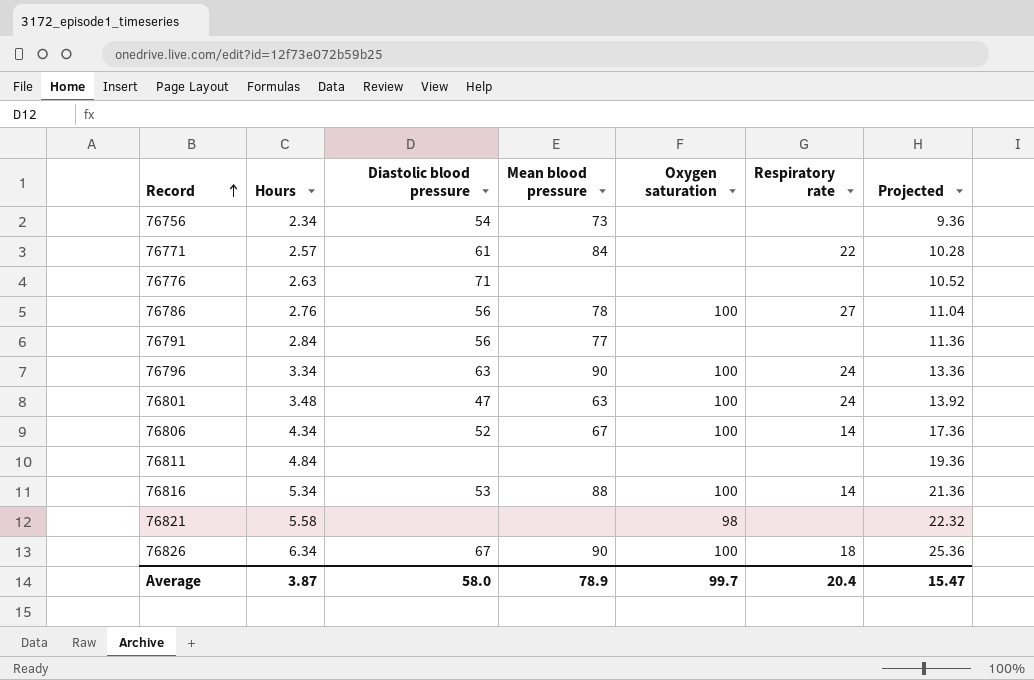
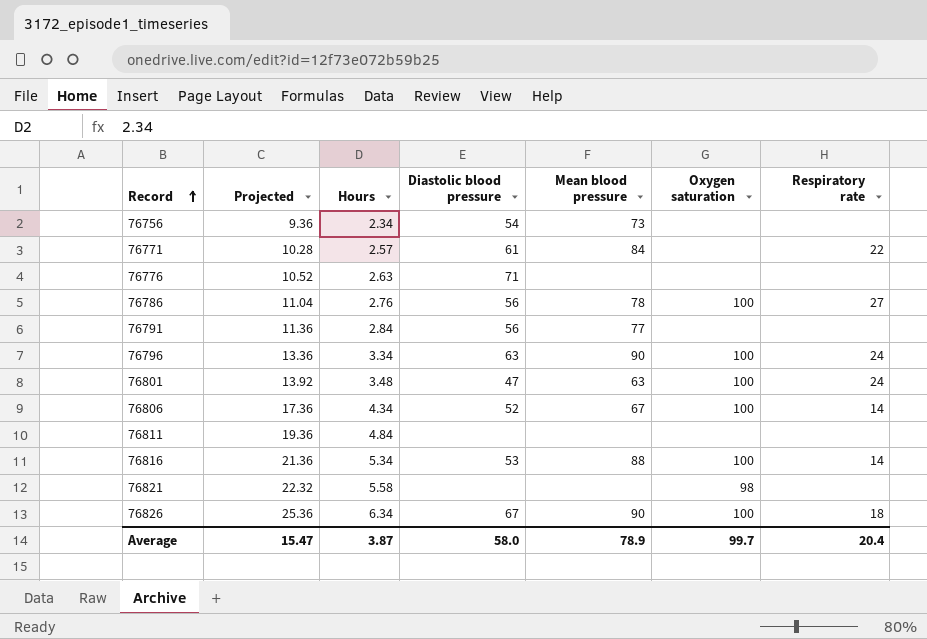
column Projected | position: 7 -> 2

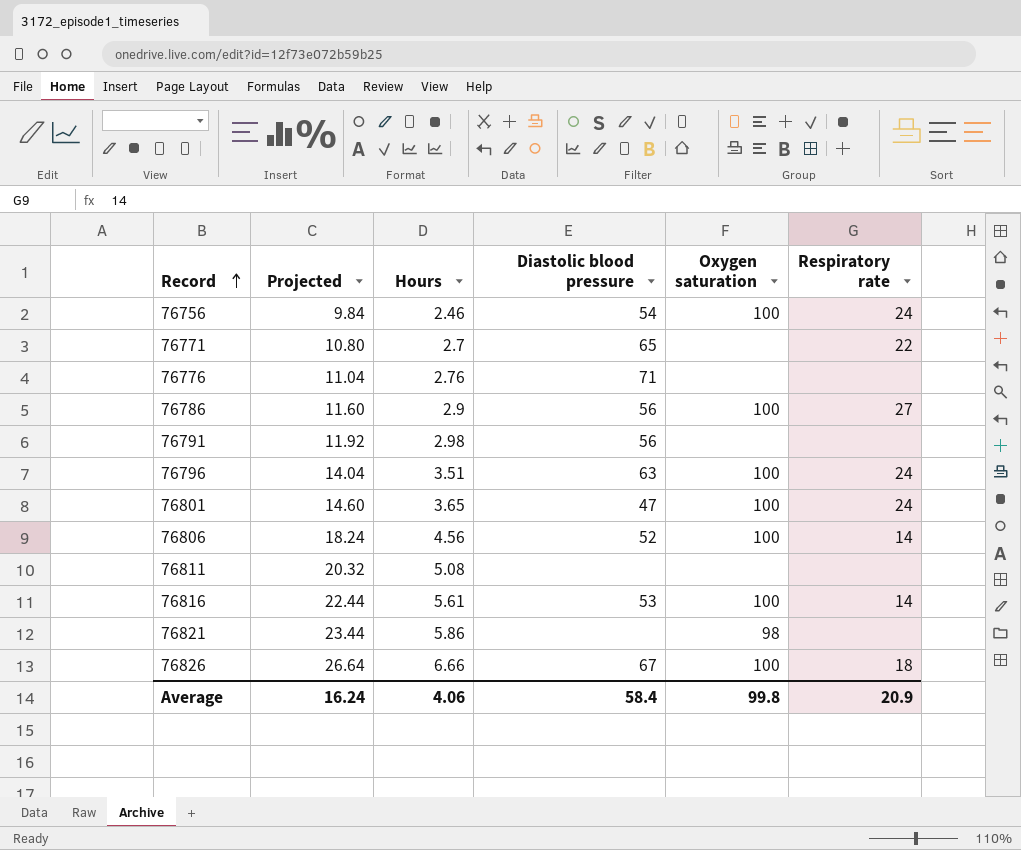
column Mean blood pressure | position: 5 -> none
76756 | Projected: 9.36 -> 9.84
76756 | Hours: 2.34 -> 2.46
76756 | Oxygen saturation: none -> 100
76756 | Respiratory rate: none -> 24
76771 | Projected: 10.28 -> 10.80
76771 | Hours: 2.57 -> 2.7
76771 | Diastolic blood pressure: 61 -> 65
76776 | Projected: 10.52 -> 11.04
76776 | Hours: 2.63 -> 2.76
76786 | Projected: 11.04 -> 11.60
76786 | Hours: 2.76 -> 2.9
76791 | Projected: 11.36 -> 11.92
76791 | Hours: 2.84 -> 2.98
76796 | Projected: 13.36 -> 14.04
76796 | Hours: 3.34 -> 3.51
76801 | Projected: 13.92 -> 14.60
76801 | Hours: 3.48 -> 3.65
76806 | Projected: 17.36 -> 18.24
76806 | Hours: 4.34 -> 4.56
76811 | Projected: 19.36 -> 20.32
76811 | Hours: 4.84 -> 5.08
76816 | Projected: 21.36 -> 22.44
76816 | Hours: 5.34 -> 5.61
76821 | Projected: 22.32 -> 23.44
76821 | Hours: 5.58 -> 5.86
76826 | Projected: 25.36 -> 26.64
76826 | Hours: 6.34 -> 6.66
Average | Projected: 15.47 -> 16.24
Average | Hours: 3.87 -> 4.06
Average | Diastolic blood pressure: 58.0 -> 58.4
Average | Oxygen saturation: 99.7 -> 99.8
Average | Respiratory rate: 20.4 -> 20.9

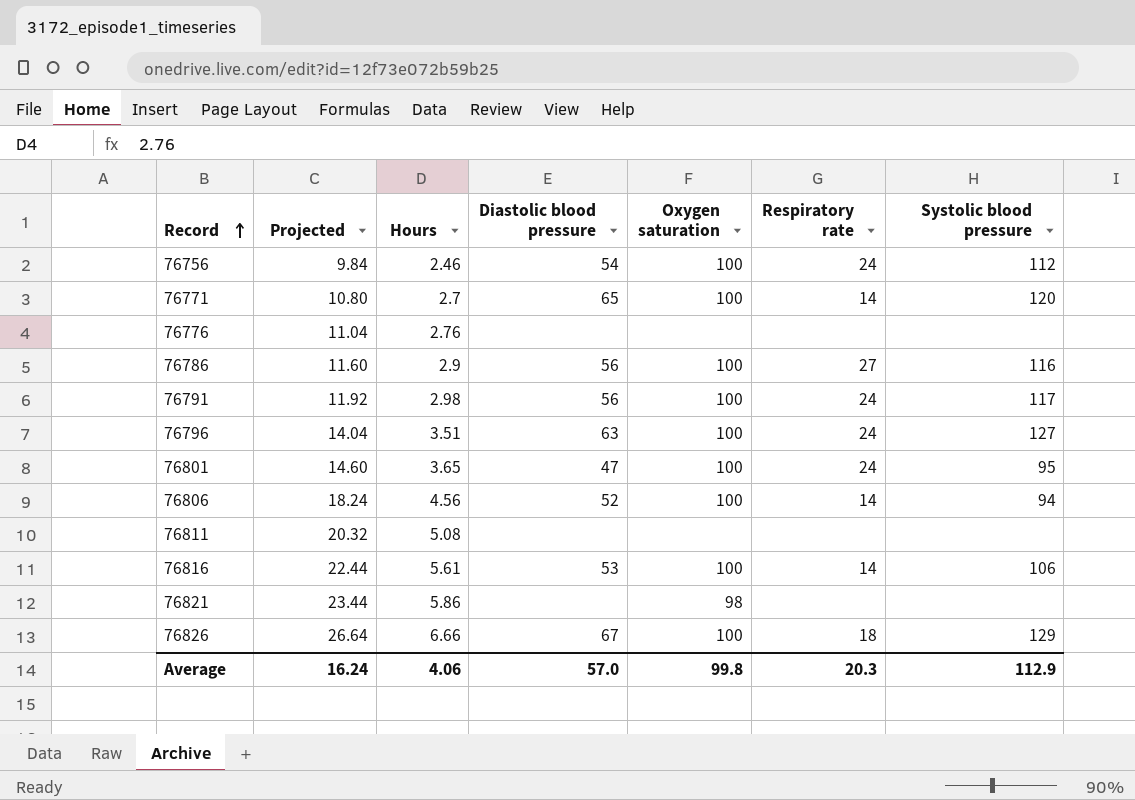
column Systolic blood pressure | position: none -> 7
76771 | Oxygen saturation: none -> 100
76771 | Respiratory rate: 22 -> 14
76776 | Diastolic blood pressure: 71 -> none
76791 | Oxygen saturation: none -> 100
76791 | Respiratory rate: none -> 24
Average | Diastolic blood pressure: 58.4 -> 57.0
Average | Respiratory rate: 20.9 -> 20.3

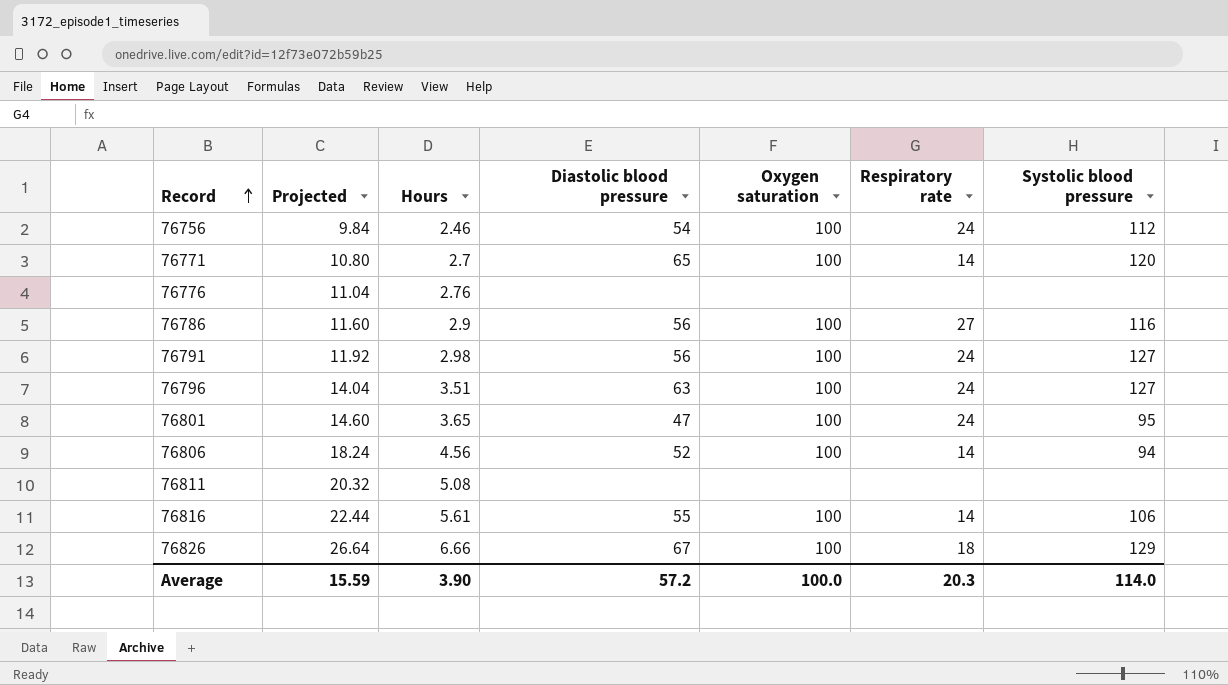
row 76821: 23.44 | 5.86 | none | 98 | none | none -> none
76791 | Systolic blood pressure: 117 -> 127
76816 | Diastolic blood pressure: 53 -> 55
Average | Projected: 16.24 -> 15.59
Average | Hours: 4.06 -> 3.90
Average | Diastolic blood pressure: 57.0 -> 57.2
Average | Oxygen saturation: 99.8 -> 100.0
Average | Systolic blood pressure: 112.9 -> 114.0

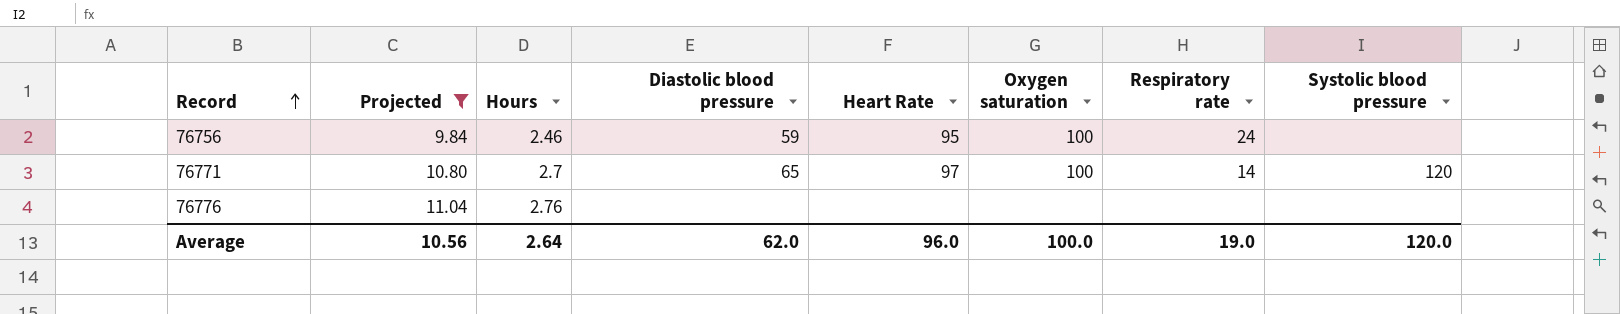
filter: none -> Projected <= 11.04
column Heart Rate | position: none -> 5
76756 | Diastolic blood pressure: 54 -> 59
76756 | Systolic blood pressure: 112 -> none
Average | Projected: 15.59 -> 10.56
Average | Hours: 3.90 -> 2.64
Average | Diastolic blood pressure: 57.2 -> 62.0
Average | Respiratory rate: 20.3 -> 19.0
Average | Systolic blood pressure: 114.0 -> 120.0

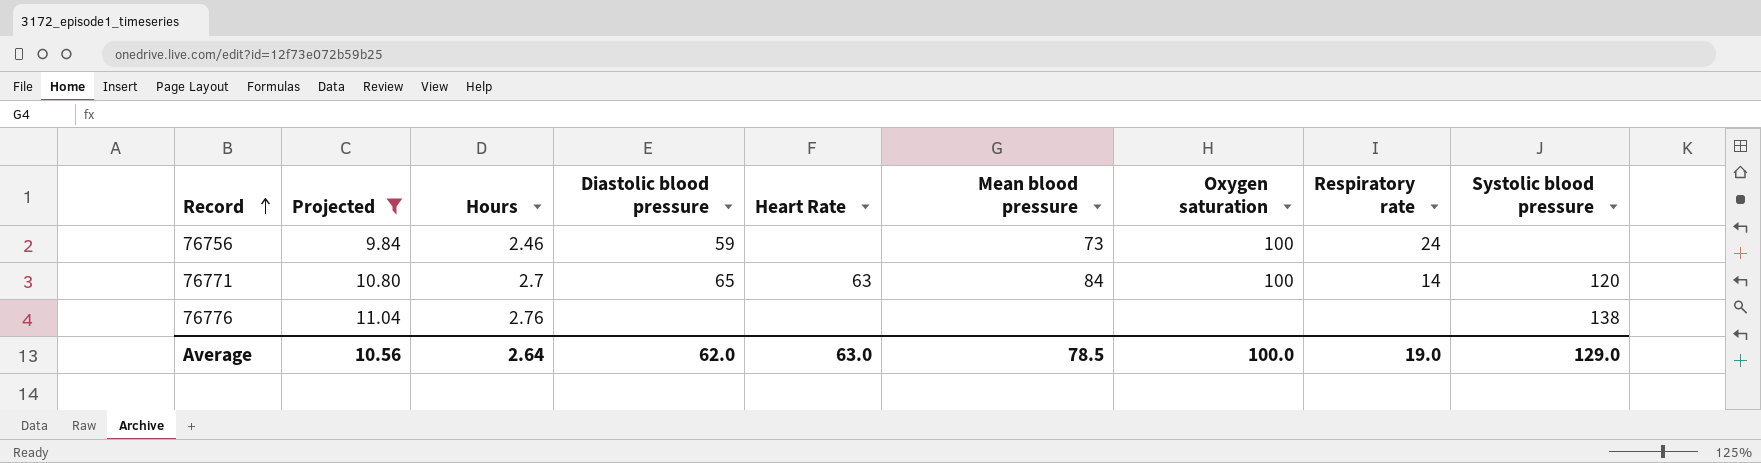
column Mean blood pressure | position: none -> 6
76756 | Heart Rate: 95 -> none
76771 | Heart Rate: 97 -> 63
76776 | Systolic blood pressure: none -> 138
Average | Heart Rate: 96.0 -> 63.0
Average | Systolic blood pressure: 120.0 -> 129.0

